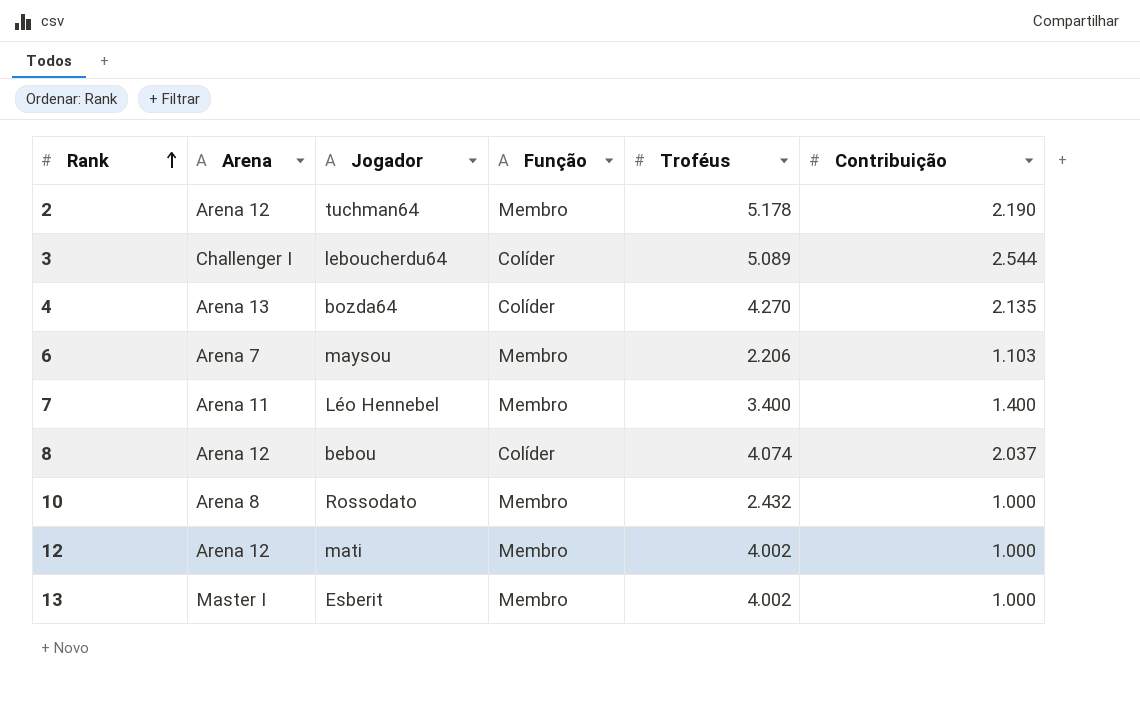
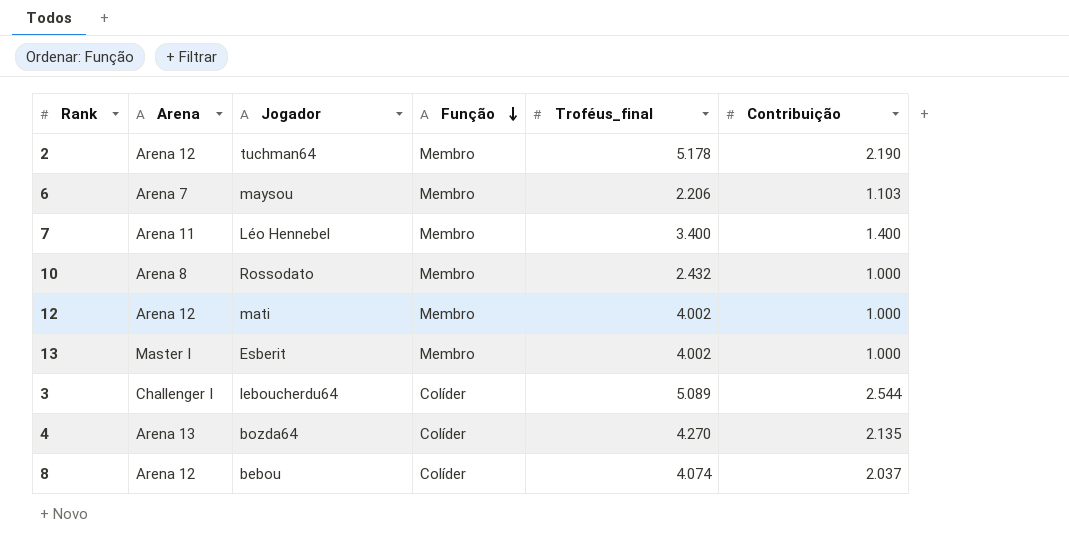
row order: Rank ascending -> Função descending
column name: Troféus -> Troféus_final

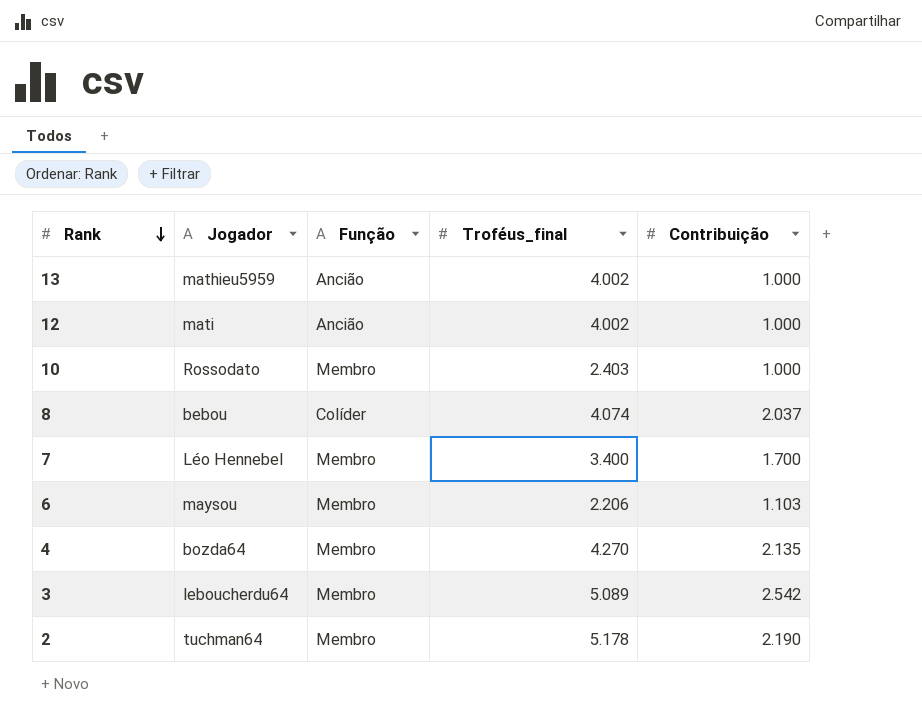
row order: Função descending -> Rank descending
column Arena | position: 2 -> none
13 | Jogador: Esberit -> mathieu5959
13 | Função: Membro -> Ancião
12 | Função: Membro -> Ancião
10 | Troféus_final: 2.432 -> 2.403
7 | Contribuição: 1.400 -> 1.700
4 | Função: Colíder -> Membro
3 | Função: Colíder -> Membro
3 | Contribuição: 2.544 -> 2.542

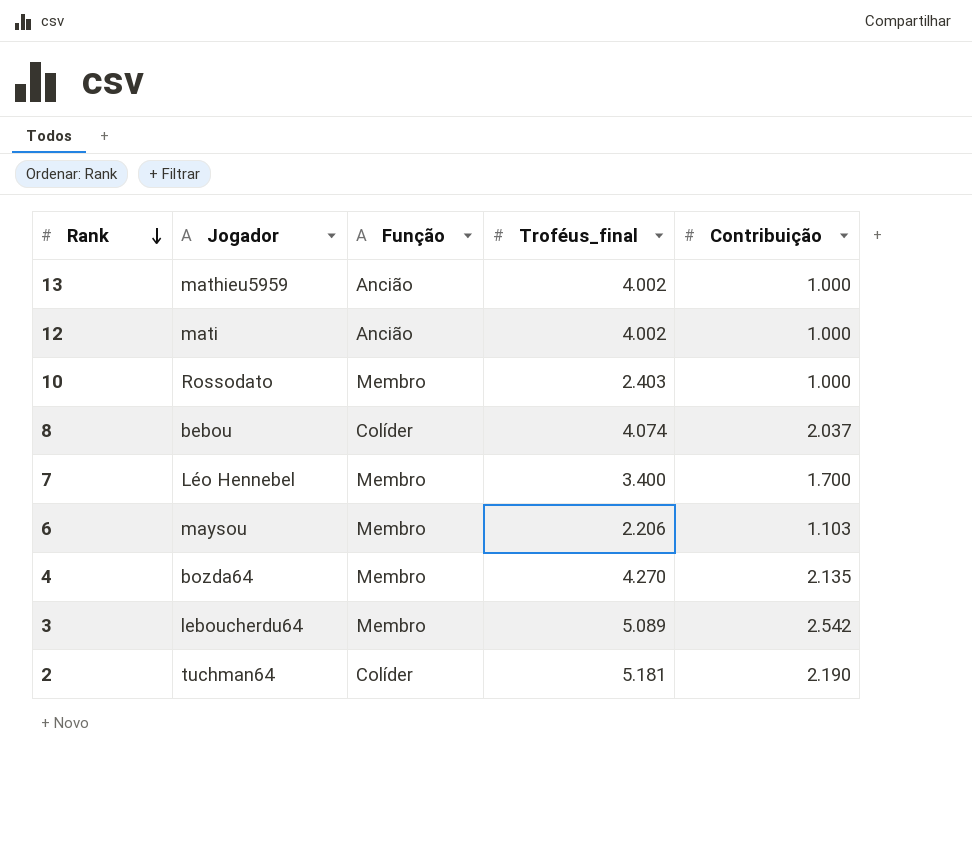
2 | Função: Membro -> Colíder
2 | Troféus_final: 5.178 -> 5.181

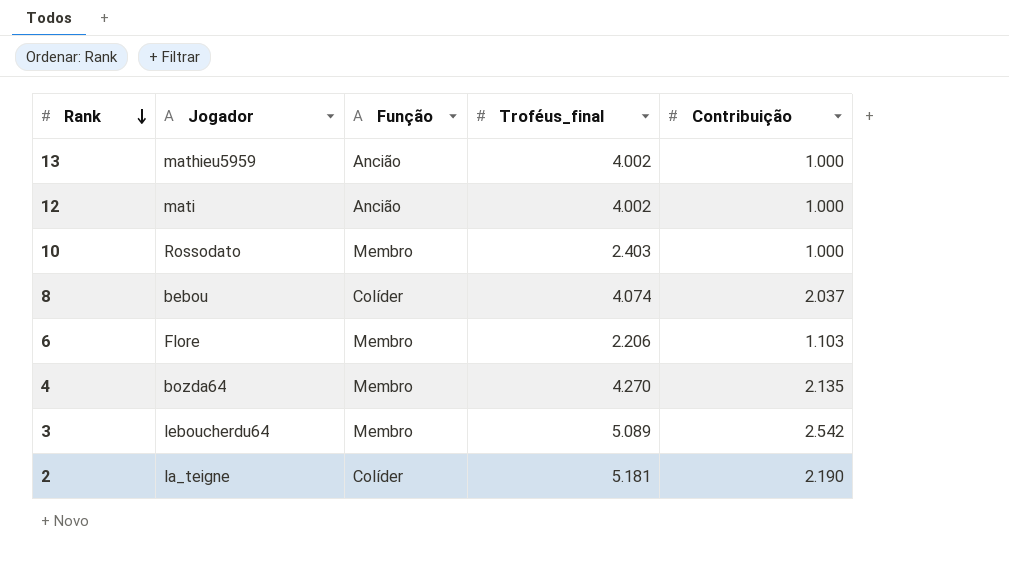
row 7: Léo Hennebel | Membro | 3.400 | 1.700 -> none
6 | Jogador: maysou -> Flore
2 | Jogador: tuchman64 -> la_teigne

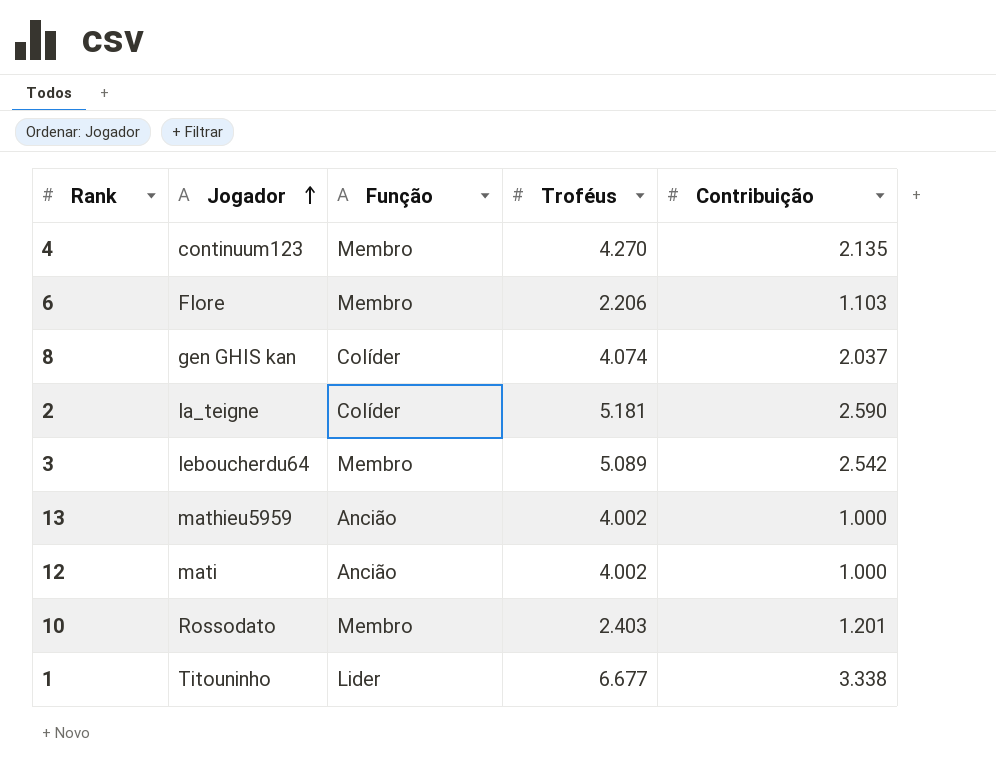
row order: Rank descending -> Jogador ascending
column name: Troféus_final -> Troféus
4 | Jogador: bozda64 -> continuum123
8 | Jogador: bebou -> gen GHIS kan
2 | Contribuição: 2.190 -> 2.590
10 | Contribuição: 1.000 -> 1.201
row 1: none -> Titouninho | Lider | 6.677 | 3.338

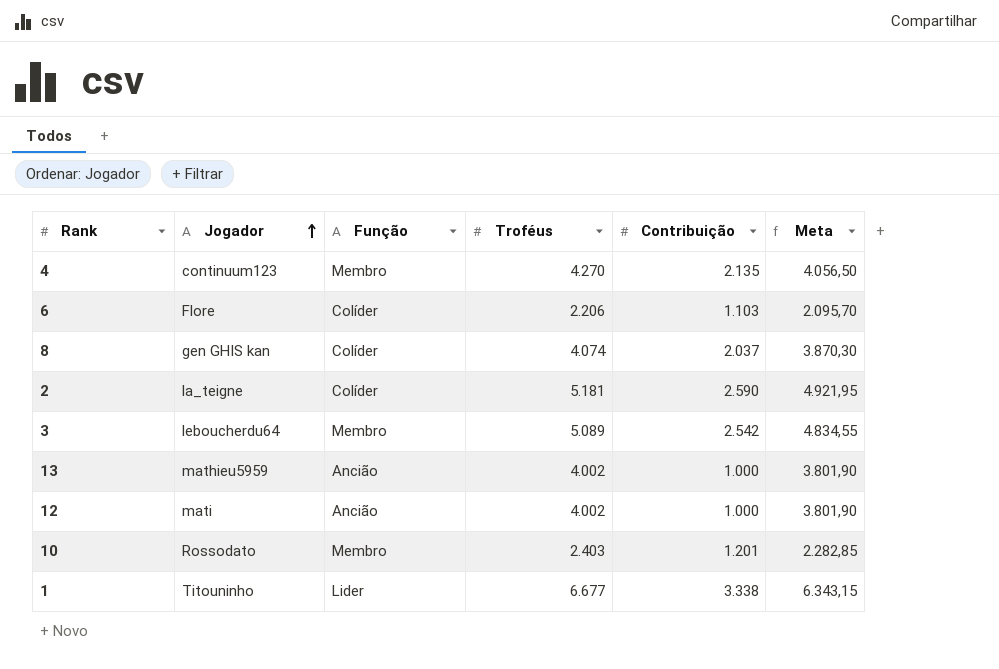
column Meta | formula: none -> [Troféus] * 0,95
6 | Função: Membro -> Colíder

